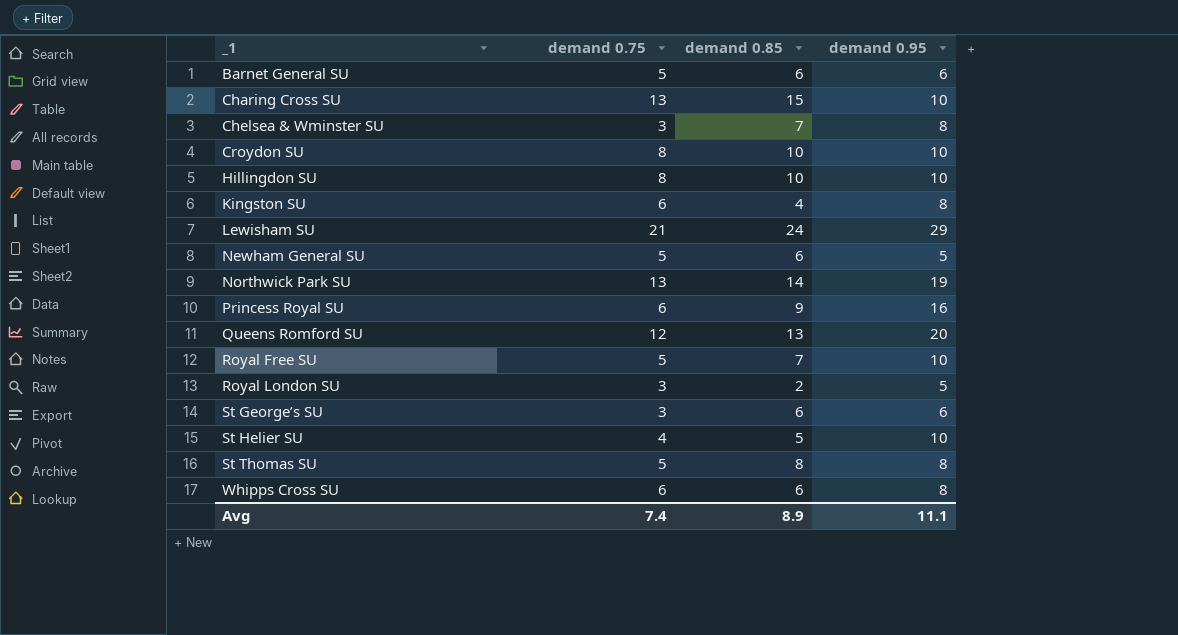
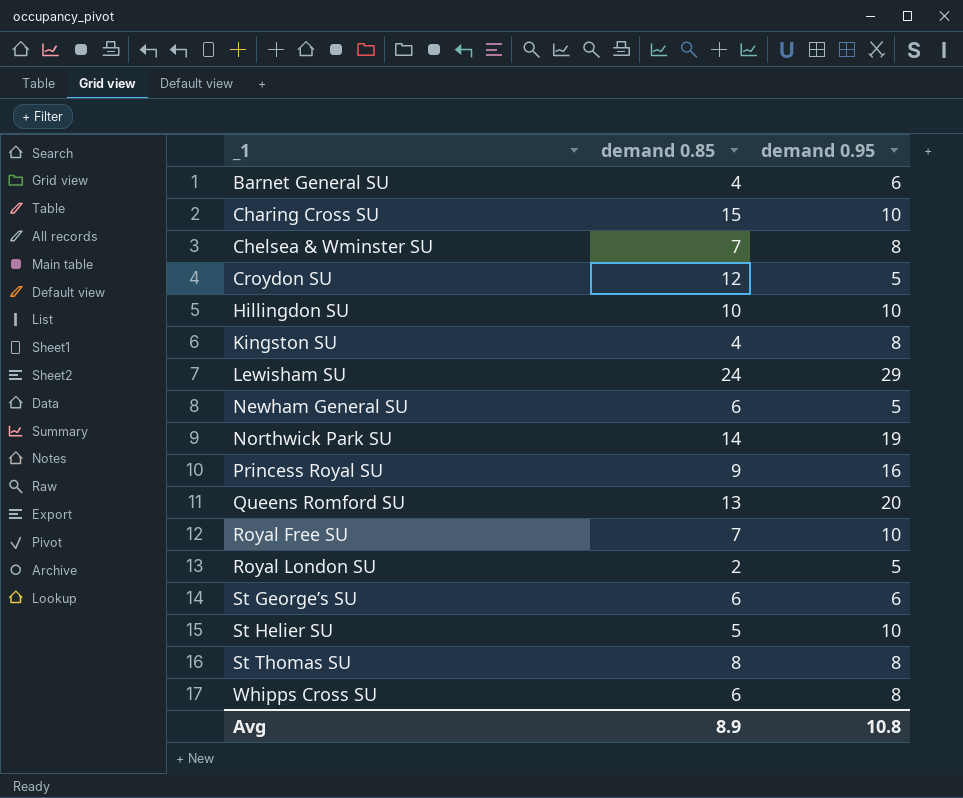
column demand 0.75 | position: 2 -> none
Barnet General SU | demand 0.85: 6 -> 4
Croydon SU | demand 0.85: 10 -> 12
Croydon SU | demand 0.95: 10 -> 5
Avg | demand 0.95: 11.1 -> 10.8

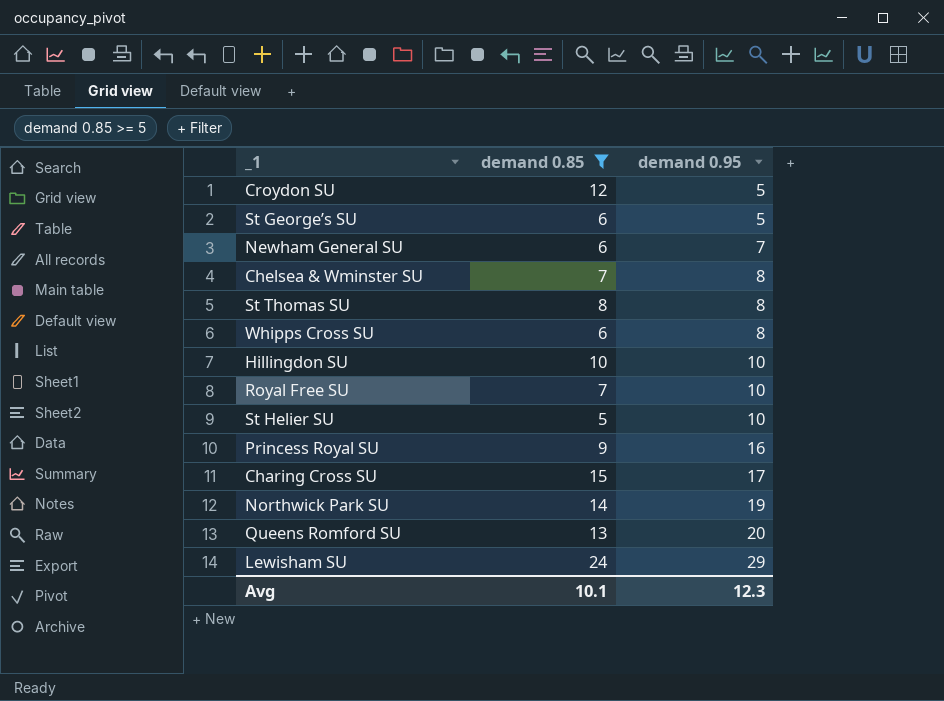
filter: none -> demand 0.85 >= 5
row order: _1 ascending -> demand 0.95 ascending
St George’s SU | demand 0.95: 6 -> 5
Newham General SU | demand 0.95: 5 -> 7
Charing Cross SU | demand 0.95: 10 -> 17
Avg | demand 0.85: 8.9 -> 10.1
Avg | demand 0.95: 10.8 -> 12.3

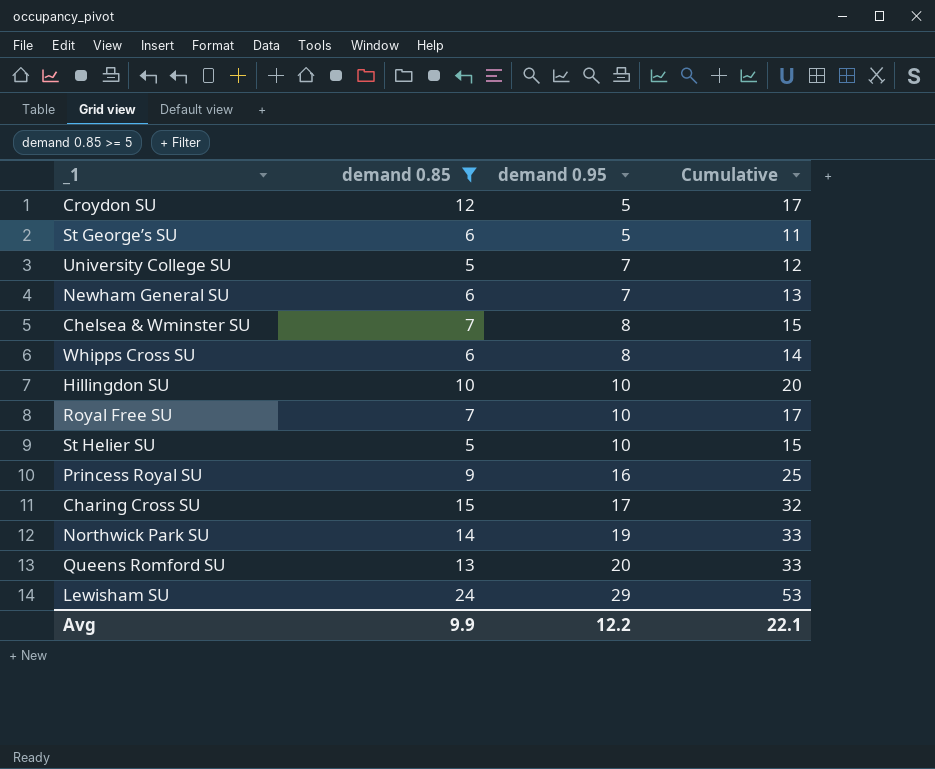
column Cumulative | formula: none -> [demand 0.85] + [demand 0.95]
row St Thomas SU: 8 | 8 -> none
row University College SU: none -> 5 | 7 | 12
Avg | demand 0.85: 10.1 -> 9.9
Avg | demand 0.95: 12.3 -> 12.2

